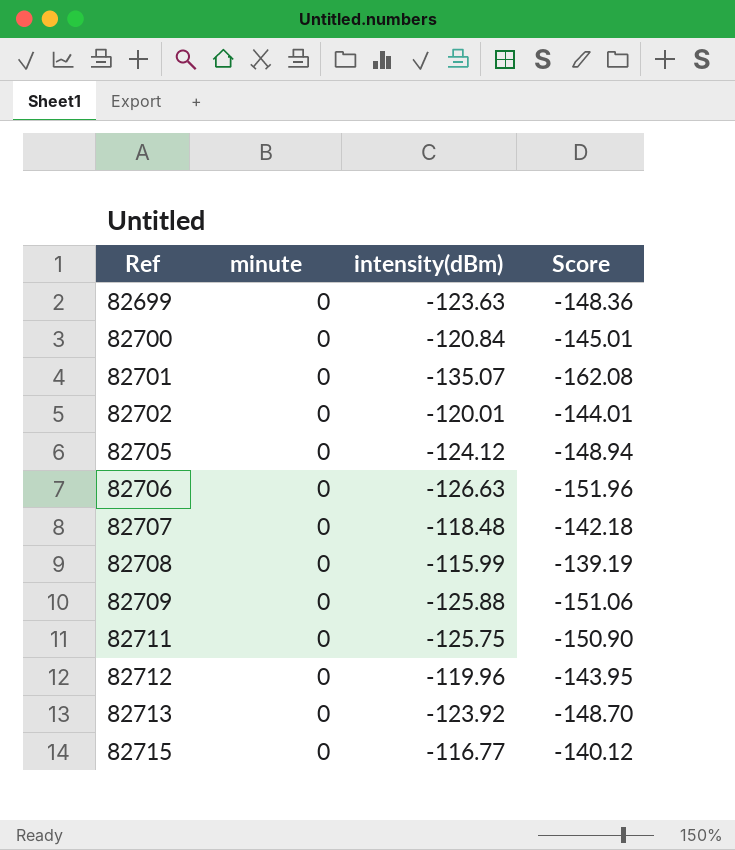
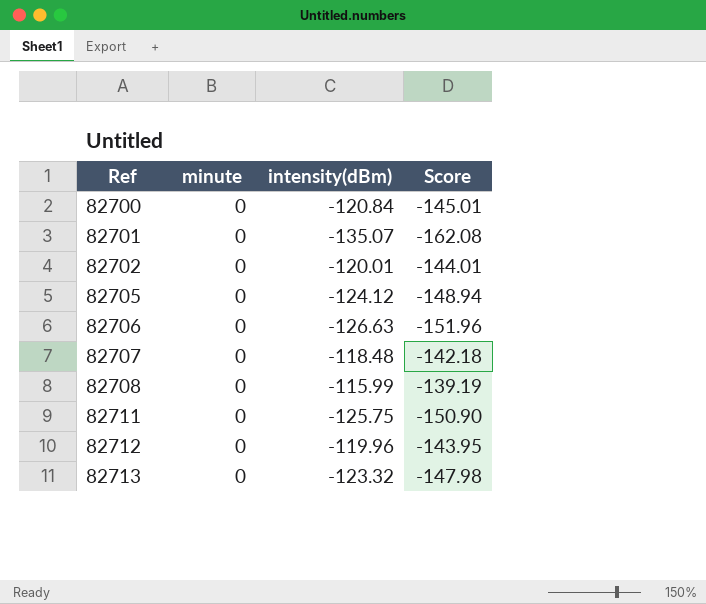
row 82699: 0 | -123.63 | -148.36 -> none
row 82709: 0 | -125.88 | -151.06 -> none
row 82715: 0 | -116.77 | -140.12 -> none
82713 | intensity(dBm): -123.92 -> -123.32
82713 | Score: -148.70 -> -147.98

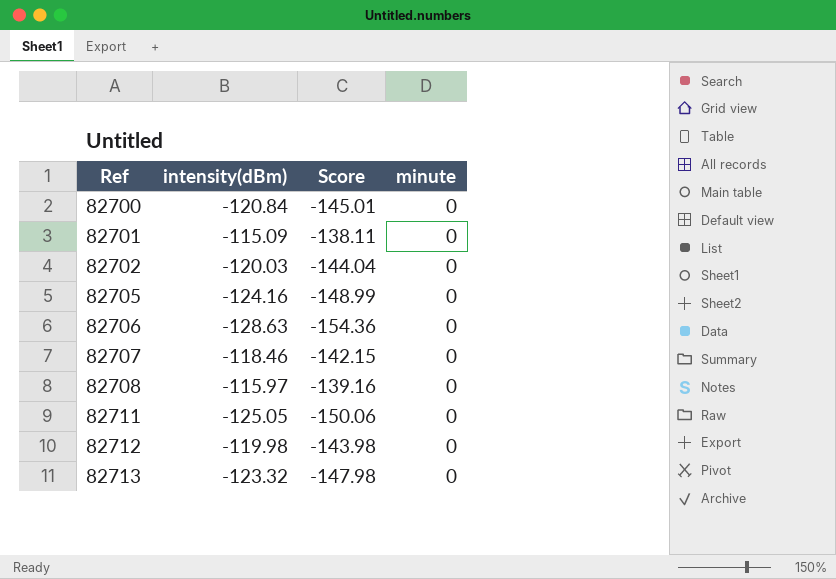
column minute | position: 2 -> 4
82701 | intensity(dBm): -135.07 -> -115.09
82701 | Score: -162.08 -> -138.11
82702 | intensity(dBm): -120.01 -> -120.03
82702 | Score: -144.01 -> -144.04
82705 | intensity(dBm): -124.12 -> -124.16
82705 | Score: -148.94 -> -148.99
82706 | intensity(dBm): -126.63 -> -128.63
82706 | Score: -151.96 -> -154.36
82707 | intensity(dBm): -118.48 -> -118.46
82707 | Score: -142.18 -> -142.15
82708 | intensity(dBm): -115.99 -> -115.97
82708 | Score: -139.19 -> -139.16
82711 | intensity(dBm): -125.75 -> -125.05
82711 | Score: -150.90 -> -150.06
82712 | intensity(dBm): -119.96 -> -119.98
82712 | Score: -143.95 -> -143.98

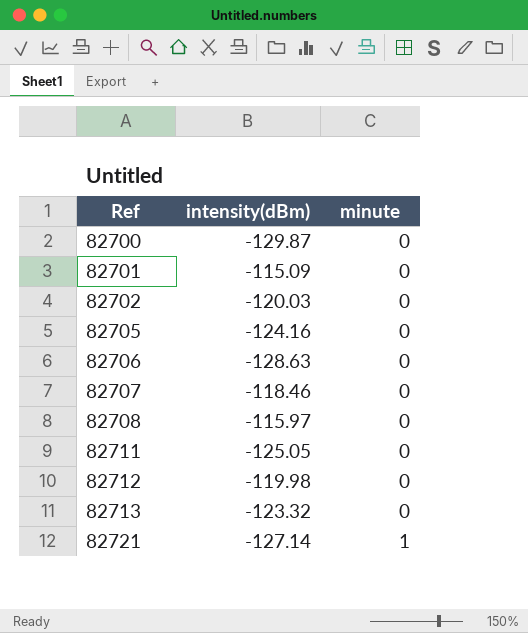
column Score | formula: [intensity(dBm)] * 1.2 -> none
82700 | intensity(dBm): -120.84 -> -129.87
row 82721: none -> -127.14 | 1

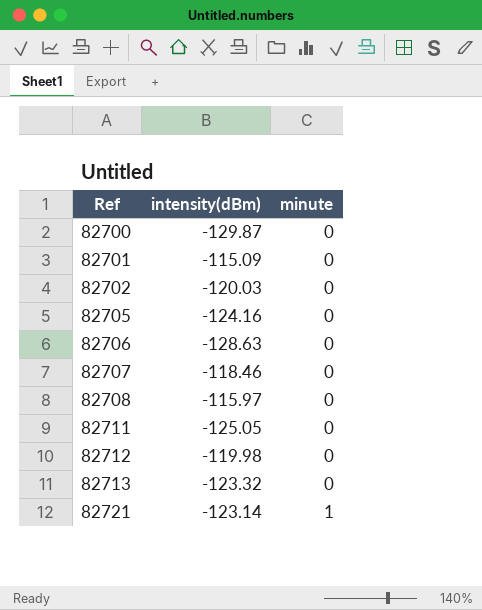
82721 | intensity(dBm): -127.14 -> -123.14

